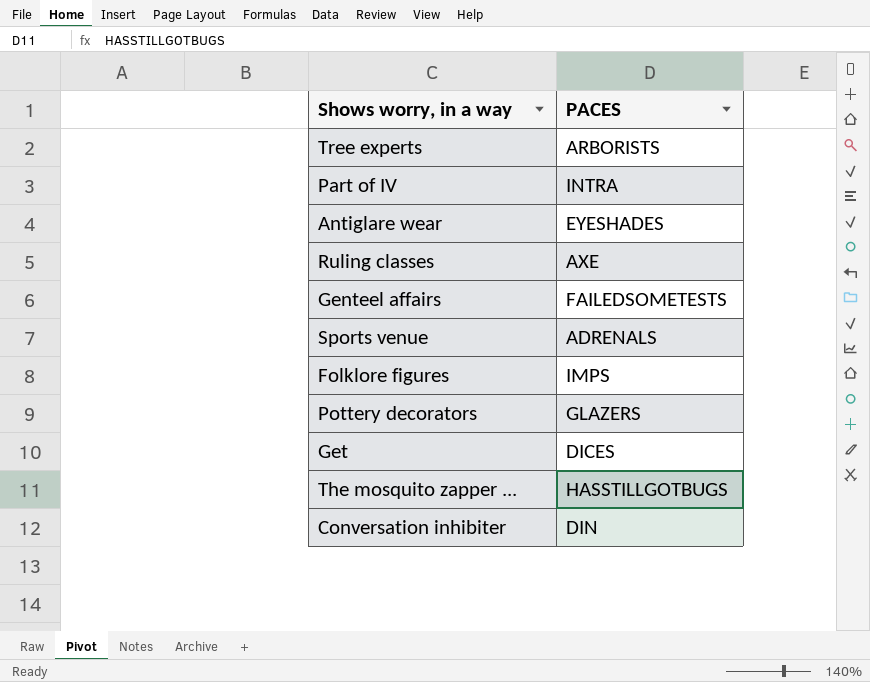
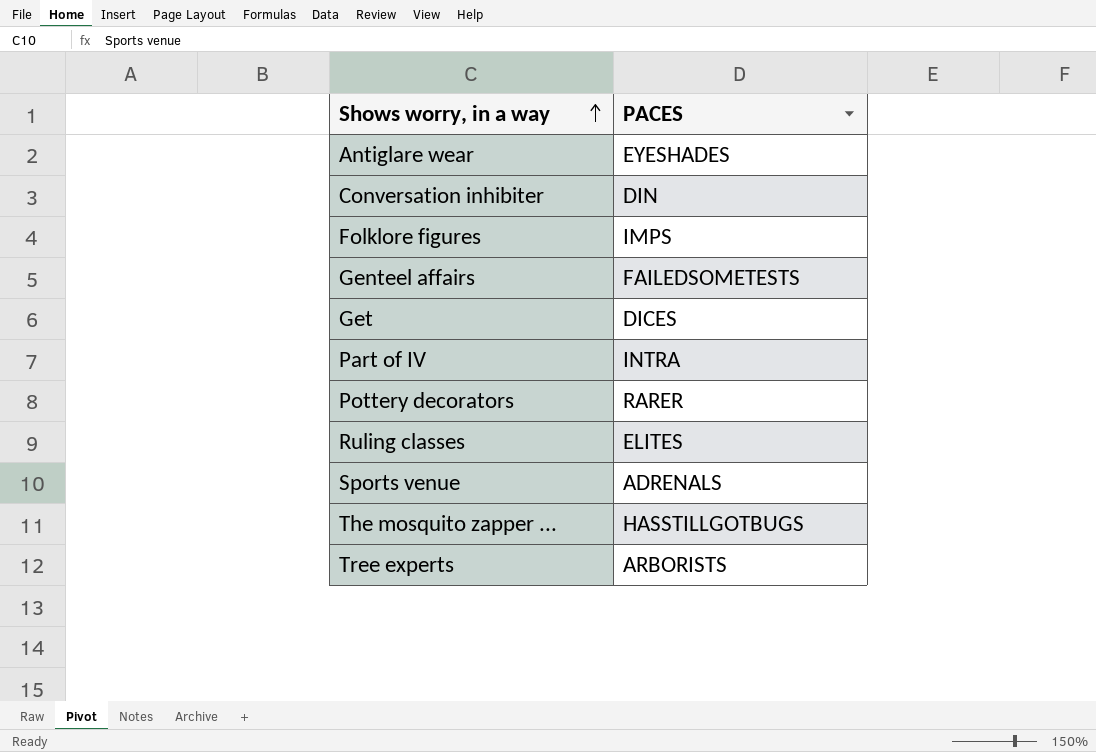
row order: none -> Shows worry, in a way ascending
Pottery decorators | PACES: GLAZERS -> RARER
Ruling classes | PACES: AXE -> ELITES

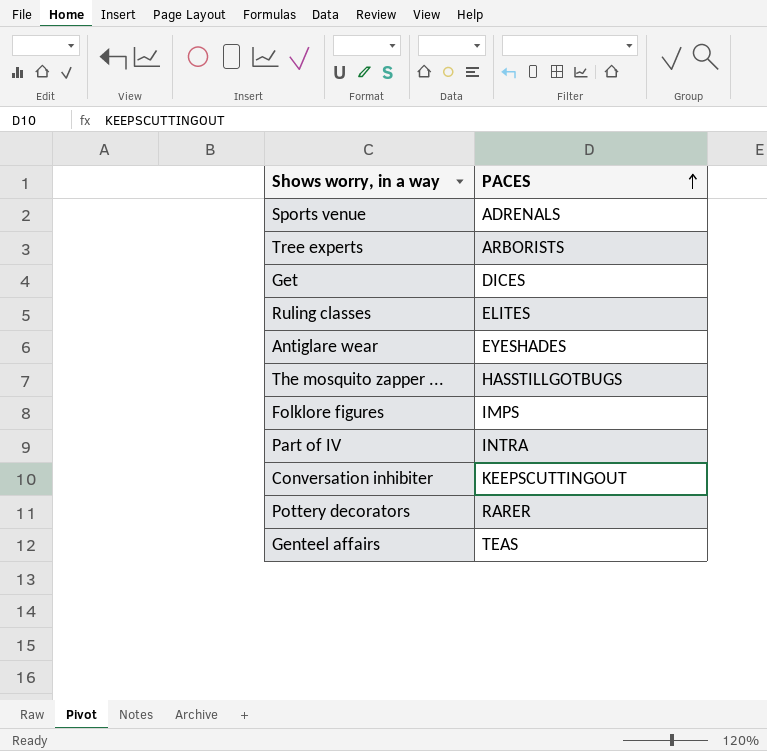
row order: Shows worry, in a way ascending -> PACES ascending
Conversation inhibiter | PACES: DIN -> KEEPSCUTTINGOUT
Genteel affairs | PACES: FAILEDSOMETESTS -> TEAS

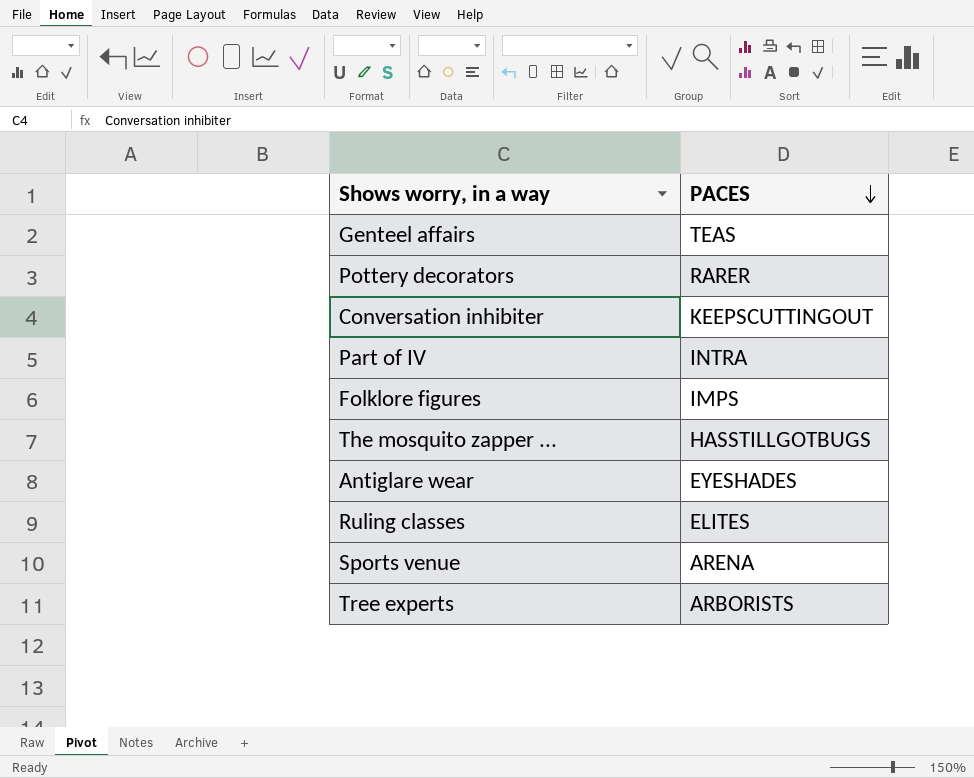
row order: PACES ascending -> PACES descending
row Get: DICES -> none
Sports venue | PACES: ADRENALS -> ARENA

